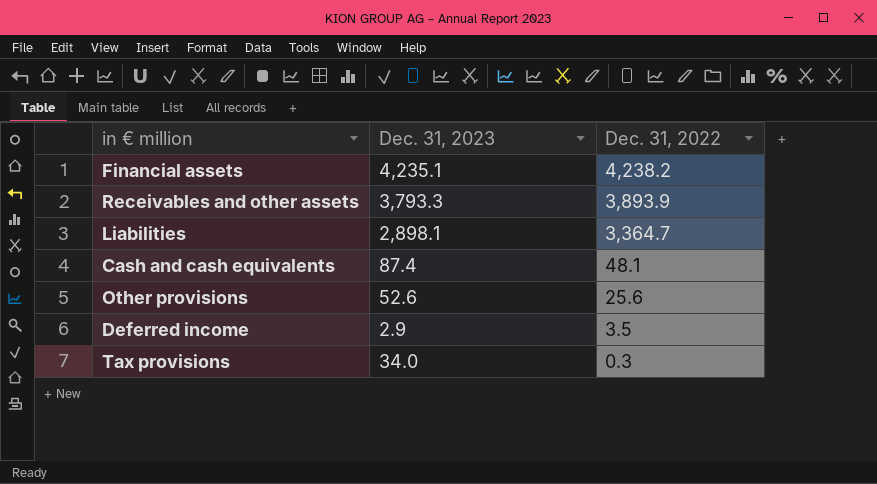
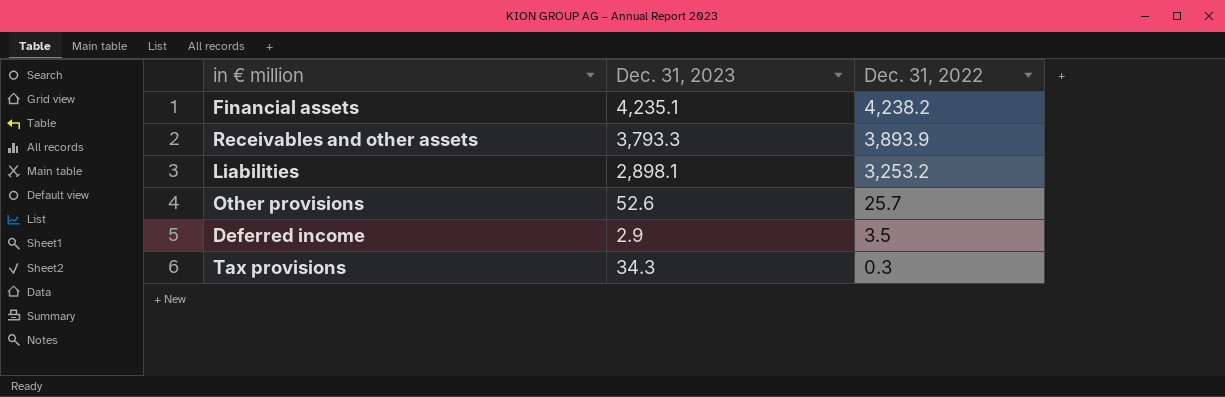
row Cash and cash equivalents: 87.4 | 48.1 -> none
Liabilities | Dec. 31, 2022: 3,364.7 -> 3,253.2
Other provisions | Dec. 31, 2022: 25.6 -> 25.7
Tax provisions | Dec. 31, 2023: 34.0 -> 34.3

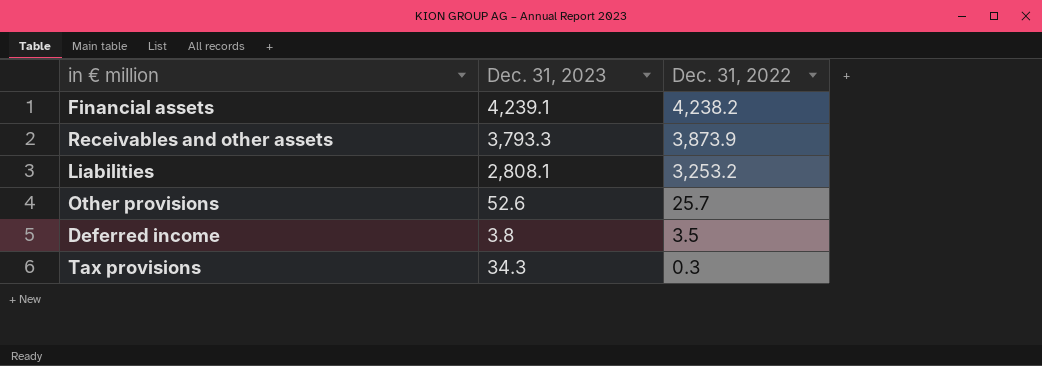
Financial assets | Dec. 31, 2023: 4,235.1 -> 4,239.1
Receivables and other assets | Dec. 31, 2022: 3,893.9 -> 3,873.9
Liabilities | Dec. 31, 2023: 2,898.1 -> 2,808.1
Deferred income | Dec. 31, 2023: 2.9 -> 3.8

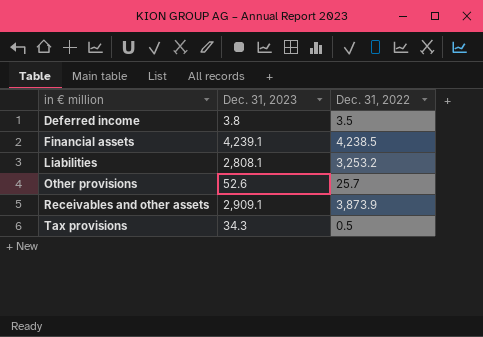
row order: Dec. 31, 2022 descending -> in € million ascending
Financial assets | Dec. 31, 2022: 4,238.2 -> 4,238.5
Receivables and other assets | Dec. 31, 2023: 3,793.3 -> 2,909.1
Tax provisions | Dec. 31, 2022: 0.3 -> 0.5

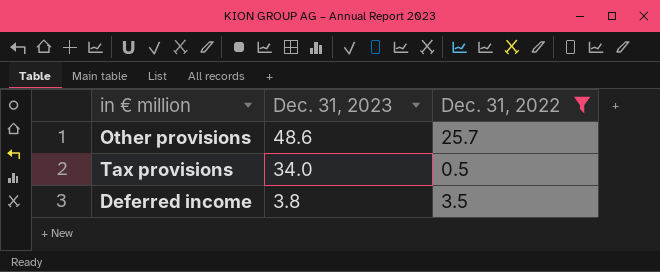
filter: none -> Dec. 31, 2022 <= 25.7
row order: in € million ascending -> Dec. 31, 2023 descending
Other provisions | Dec. 31, 2023: 52.6 -> 48.6
Tax provisions | Dec. 31, 2023: 34.3 -> 34.0

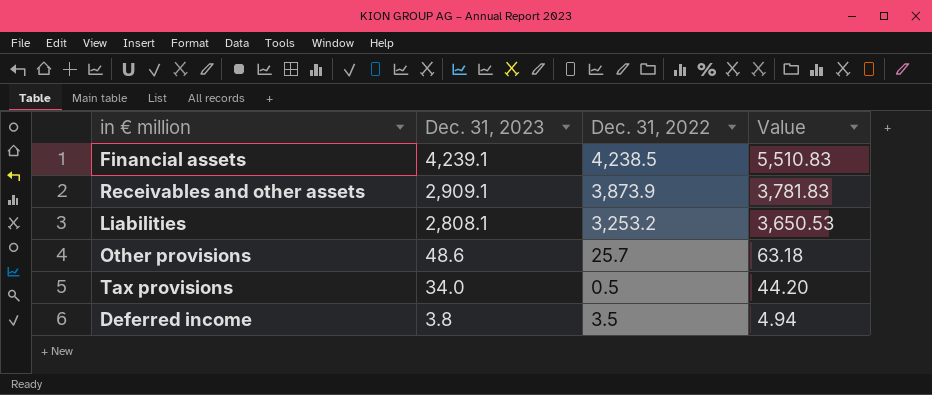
filter: Dec. 31, 2022 <= 25.7 -> none
column Value | formula: none -> [Dec. 31, 2023] * 1.3

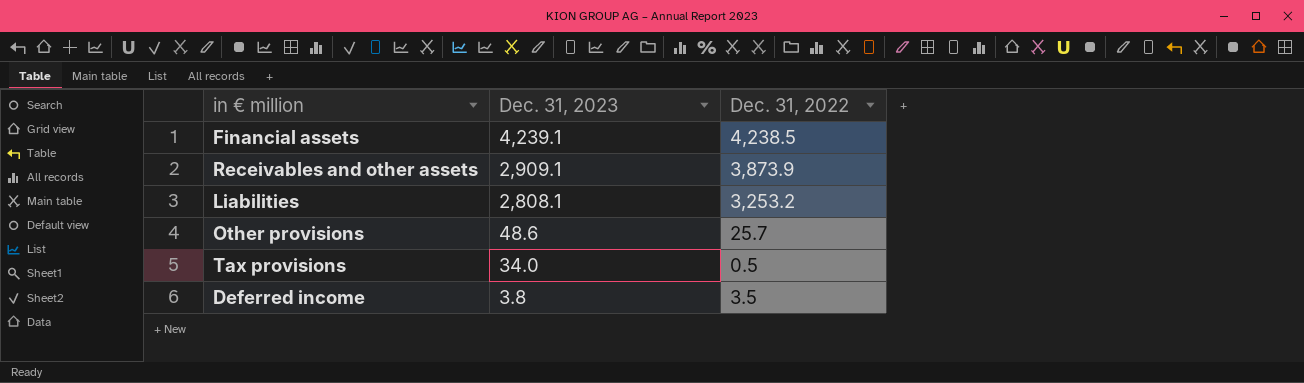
column Value | formula: [Dec. 31, 2023] * 1.3 -> none

